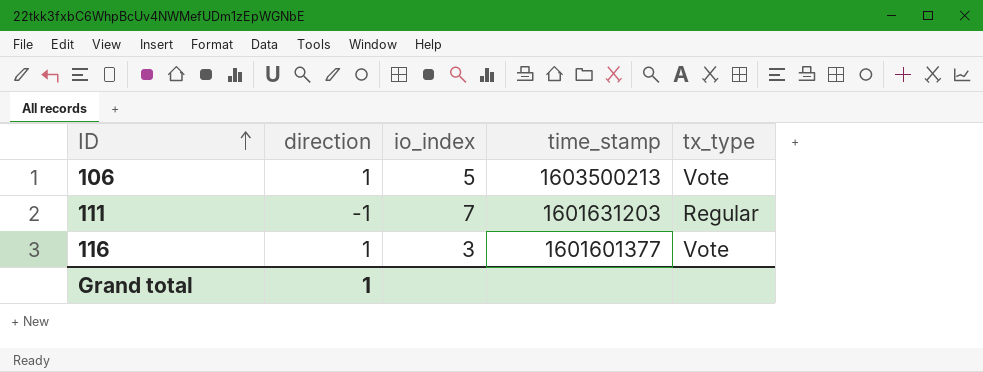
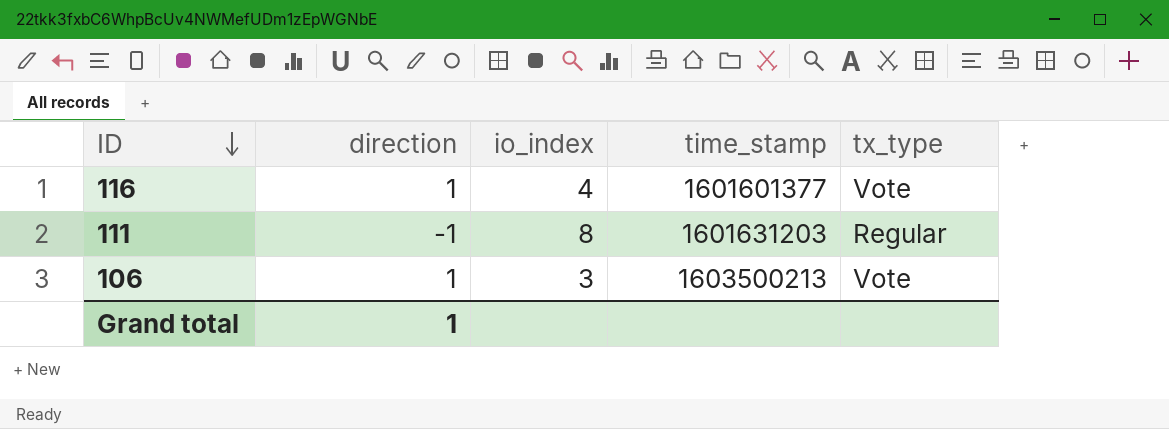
row order: ID ascending -> ID descending
116 | io_index: 3 -> 4
111 | io_index: 7 -> 8
106 | io_index: 5 -> 3

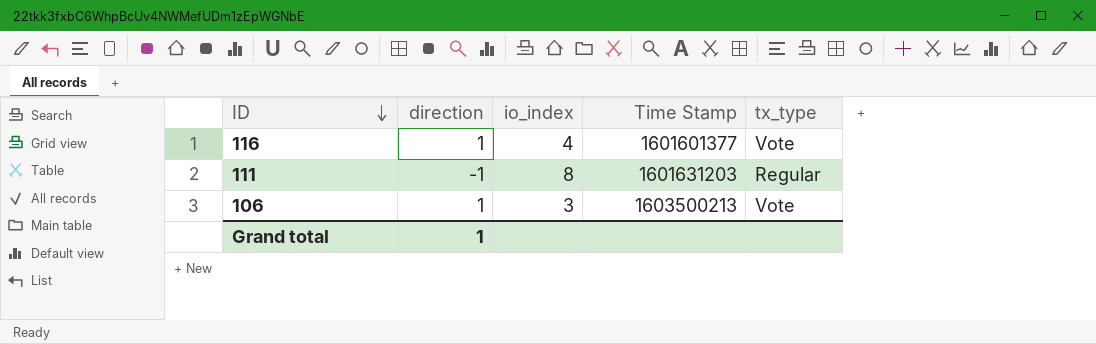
column name: time_stamp -> Time Stamp

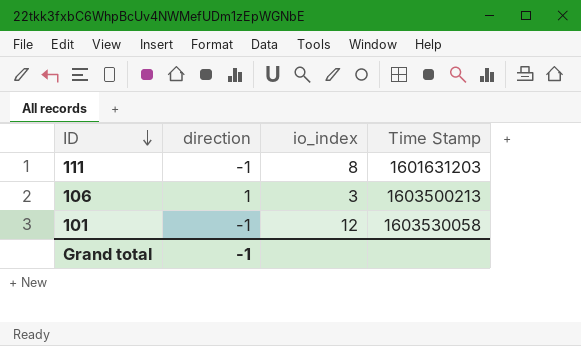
column tx_type | position: 5 -> none
row 116: 1 | 4 | 1601601377 | Vote -> none
row 101: none -> -1 | 12 | 1603530058
Grand total | direction: 1 -> -1

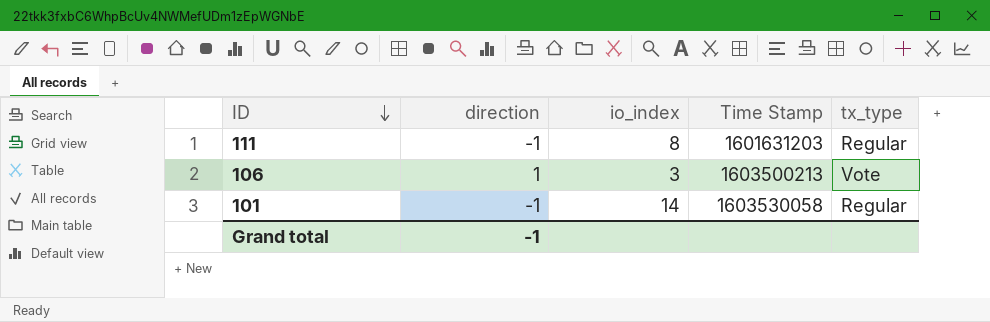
column tx_type | position: none -> 5
101 | io_index: 12 -> 14

